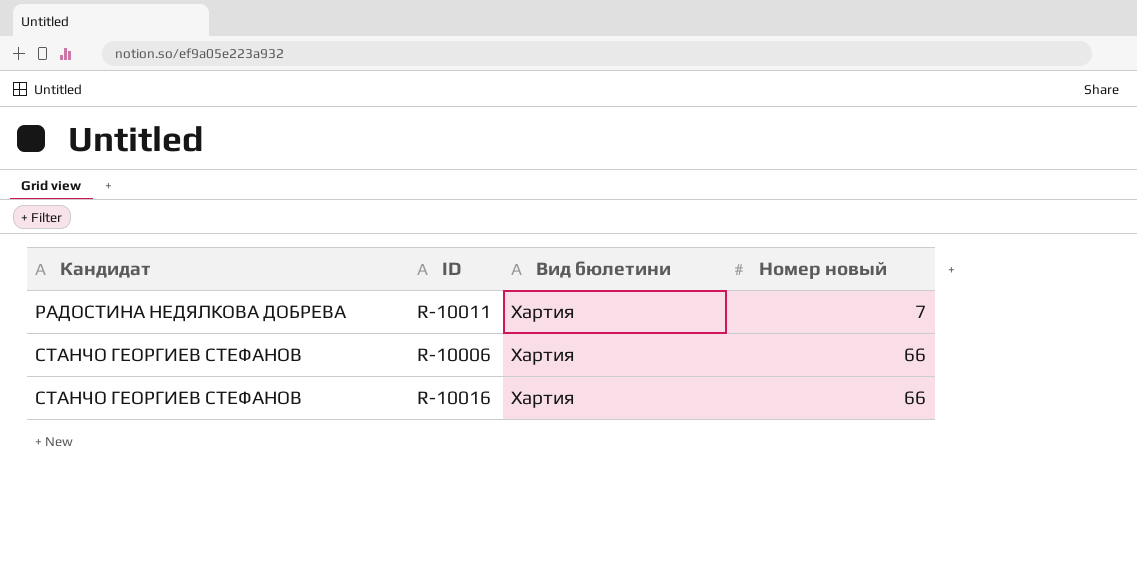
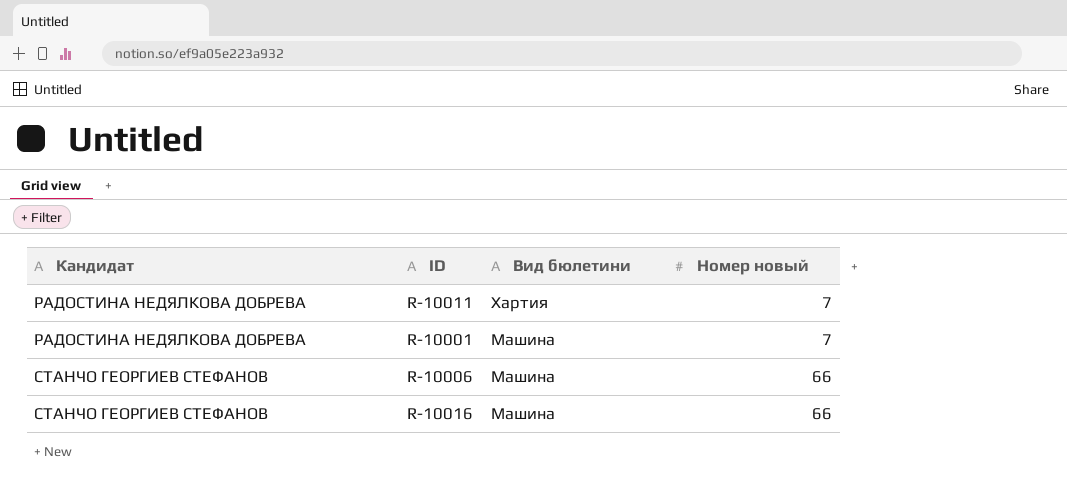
row R-10001: none -> РАДОСТИНА НЕДЯЛКОВА ДОБРЕВА | Машина | 7
R-10006 | Вид бюлетини: Хартия -> Машина
R-10016 | Вид бюлетини: Хартия -> Машина

